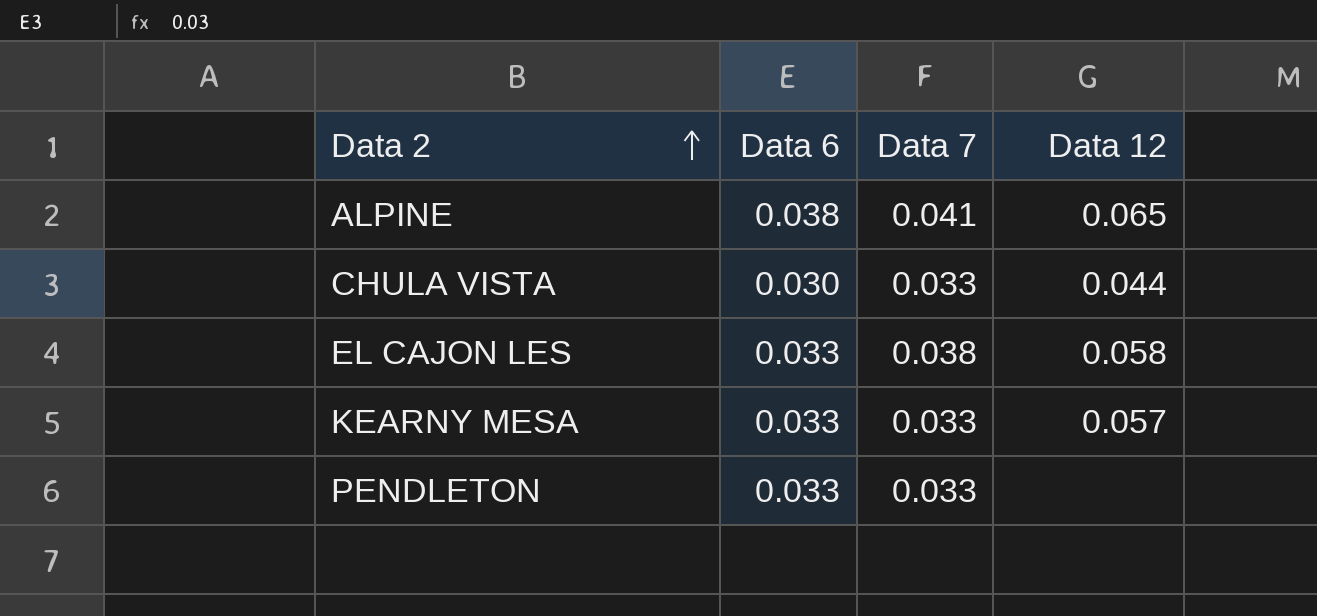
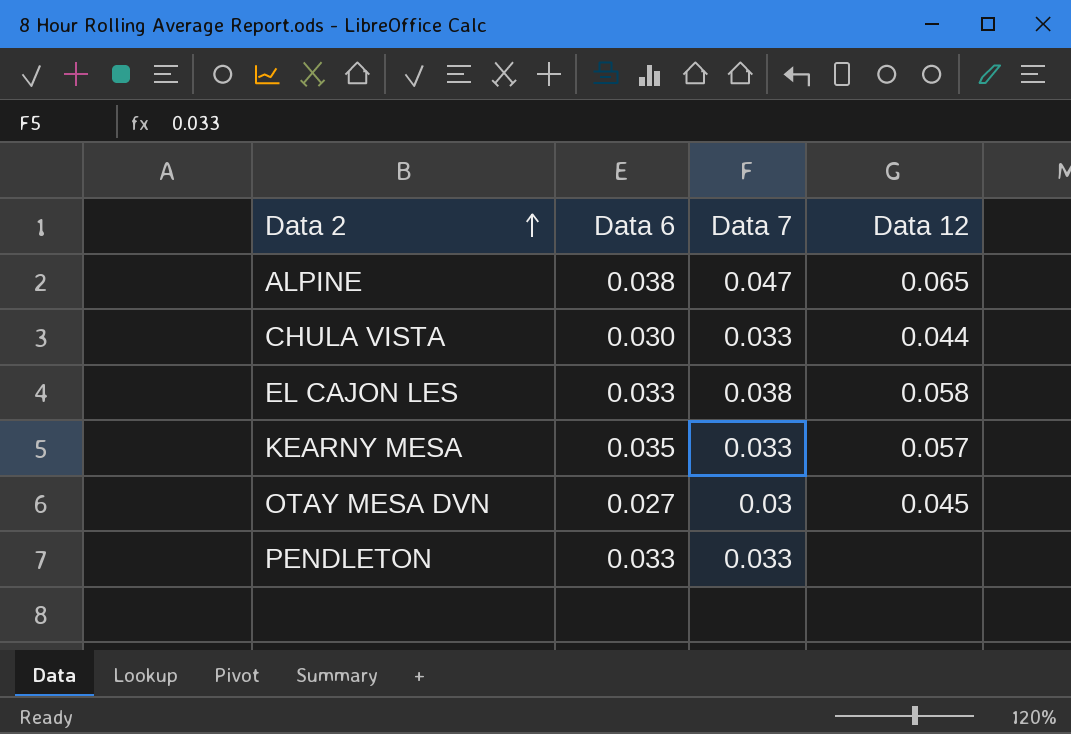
ALPINE | Data 7: 0.041 -> 0.047
KEARNY MESA | Data 6: 0.033 -> 0.035
row OTAY MESA DVN: none -> 0.027 | 0.03 | 0.045

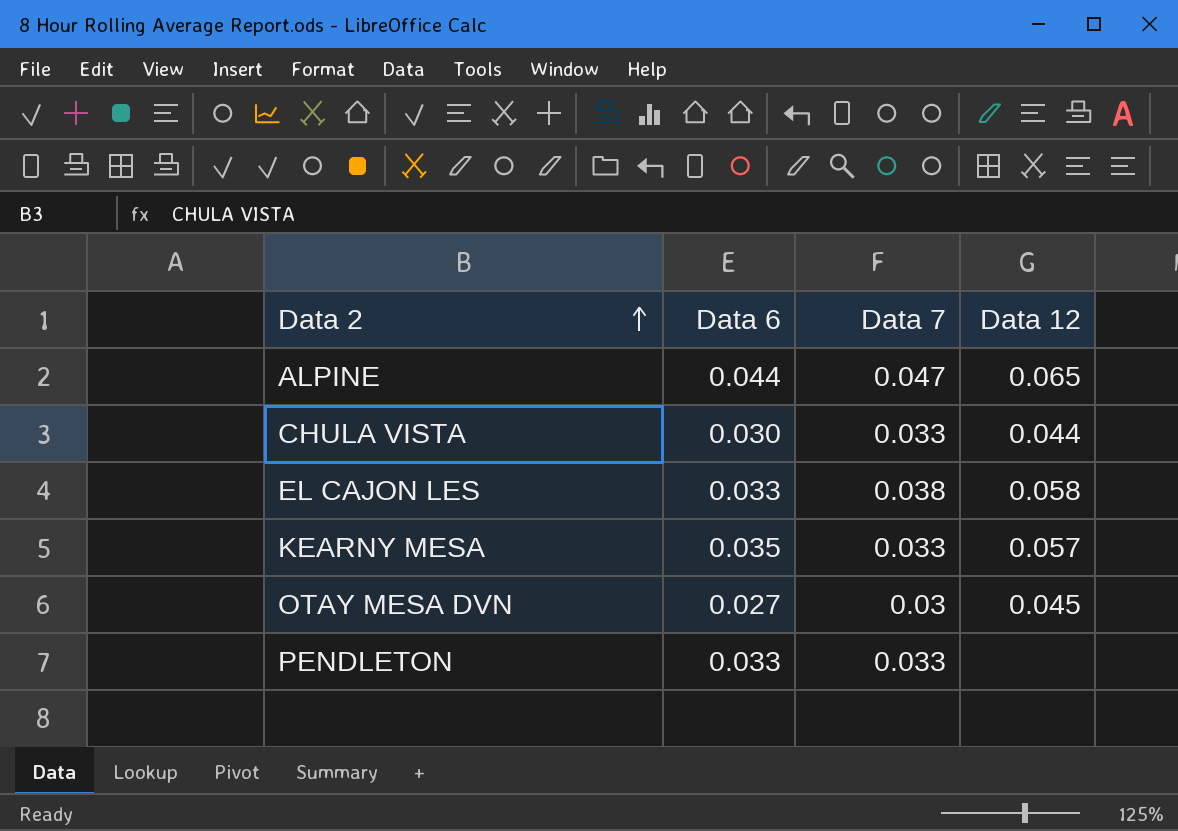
ALPINE | Data 6: 0.038 -> 0.044

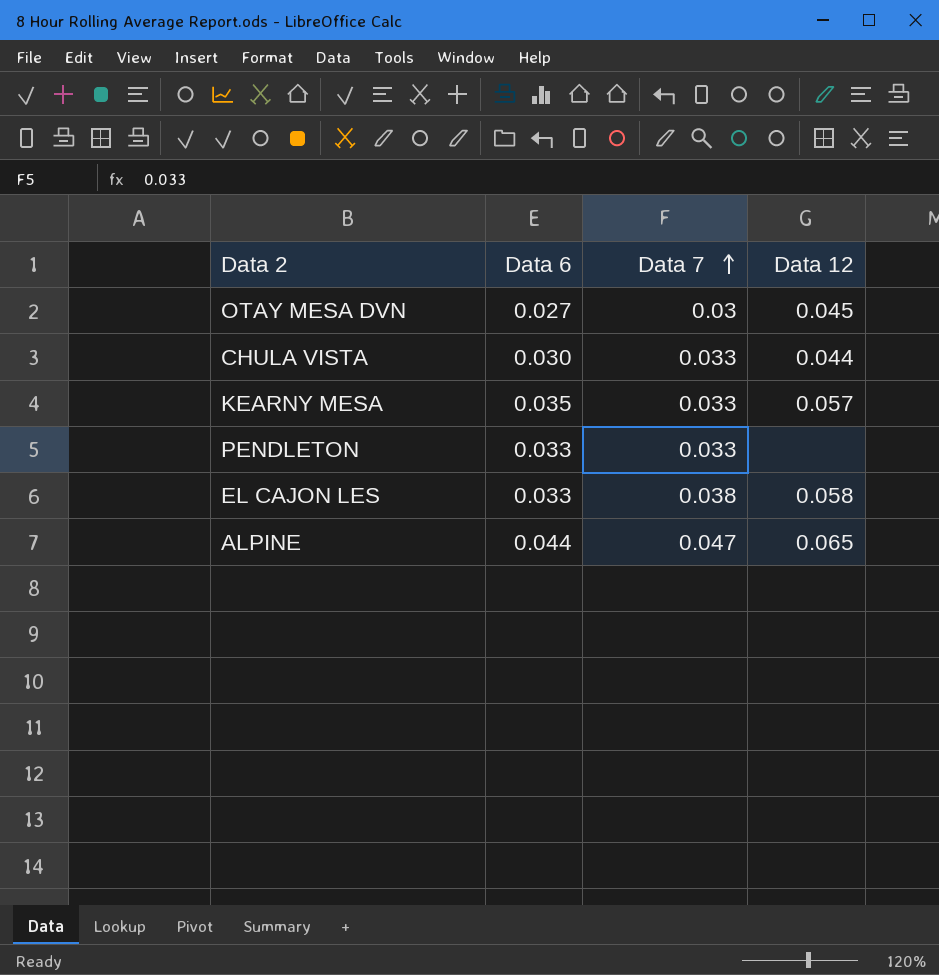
row order: Data 2 ascending -> Data 7 ascending

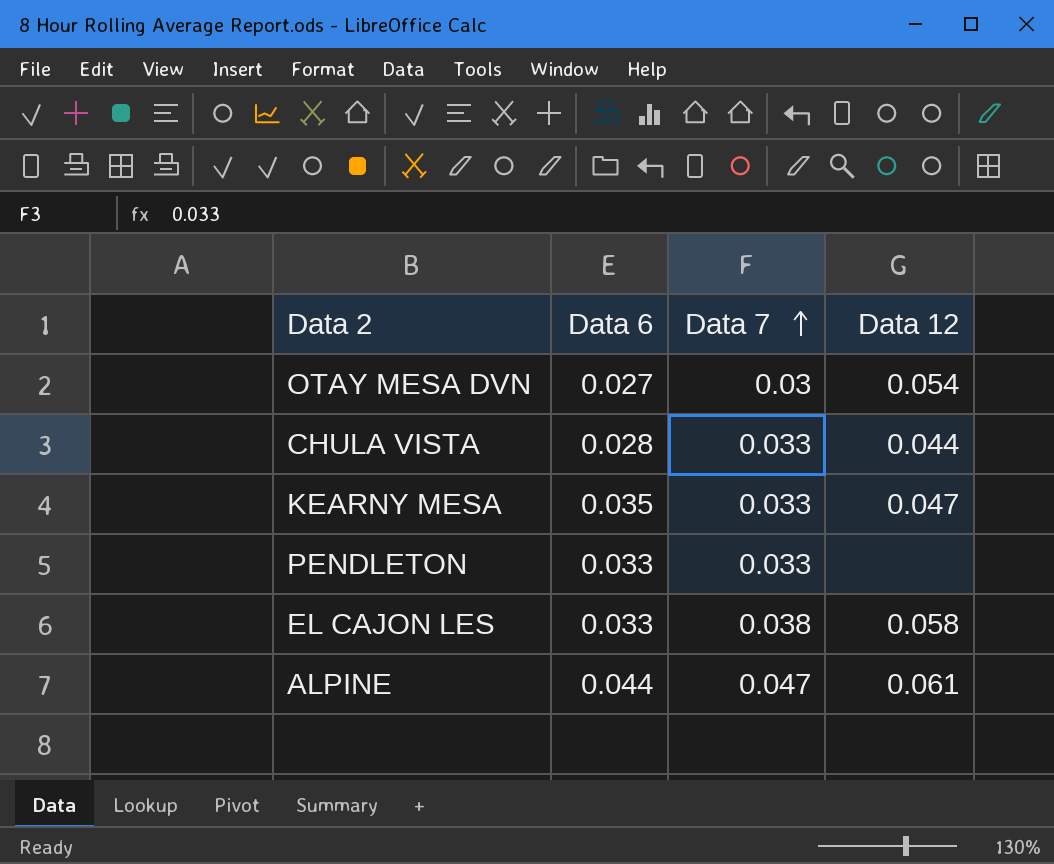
OTAY MESA DVN | Data 12: 0.045 -> 0.054
CHULA VISTA | Data 6: 0.030 -> 0.028
KEARNY MESA | Data 12: 0.057 -> 0.047
ALPINE | Data 12: 0.065 -> 0.061

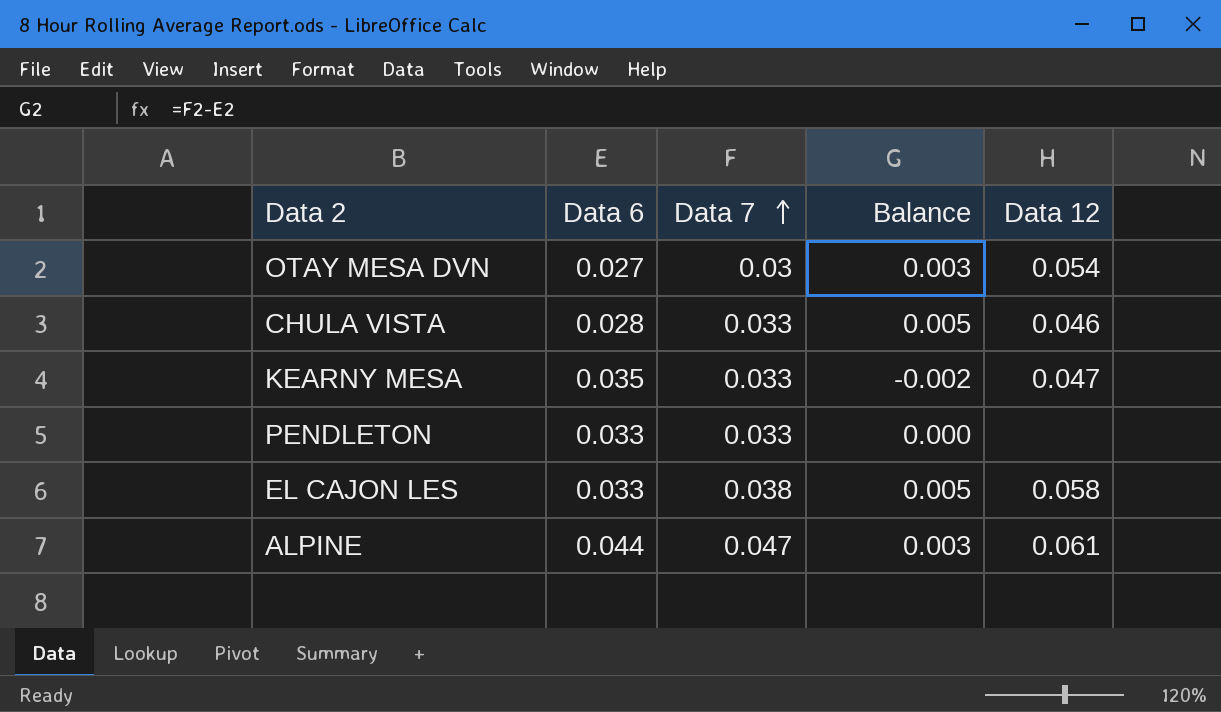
column Balance | formula: none -> [Data 7] - [Data 6]
CHULA VISTA | Data 12: 0.044 -> 0.046

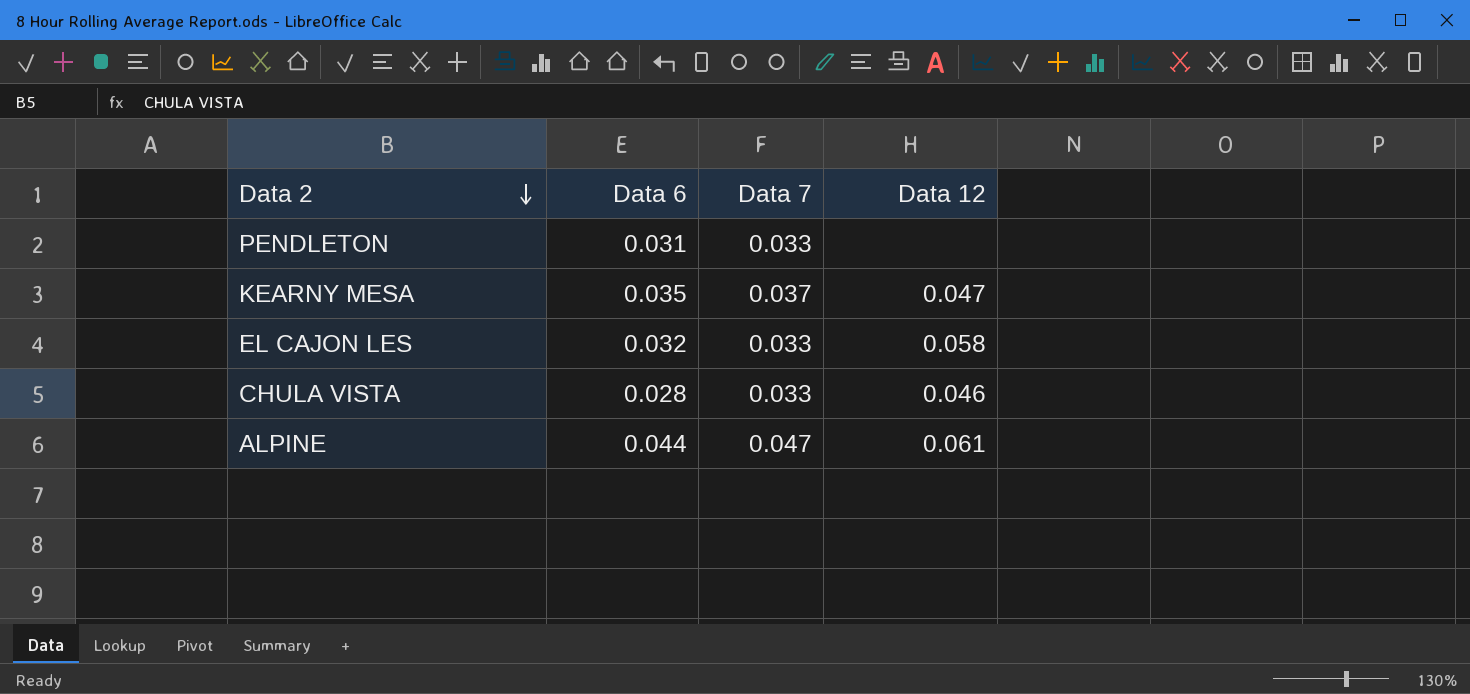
row order: Data 7 ascending -> Data 2 descending
column Balance | formula: [Data 7] - [Data 6] -> none
row OTAY MESA DVN: 0.027 | 0.03 | 0.003 | 0.054 -> none
PENDLETON | Data 6: 0.033 -> 0.031
KEARNY MESA | Data 7: 0.033 -> 0.037
EL CAJON LES | Data 6: 0.033 -> 0.032
EL CAJON LES | Data 7: 0.038 -> 0.033

